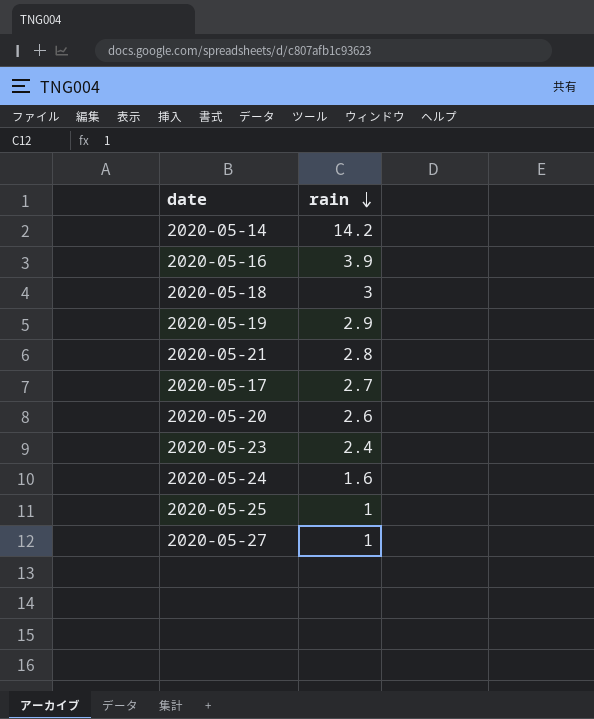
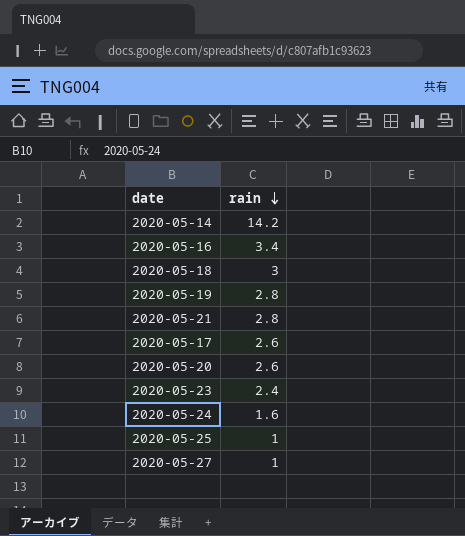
2020-05-16 | rain: 3.9 -> 3.4
2020-05-19 | rain: 2.9 -> 2.8
2020-05-17 | rain: 2.7 -> 2.6

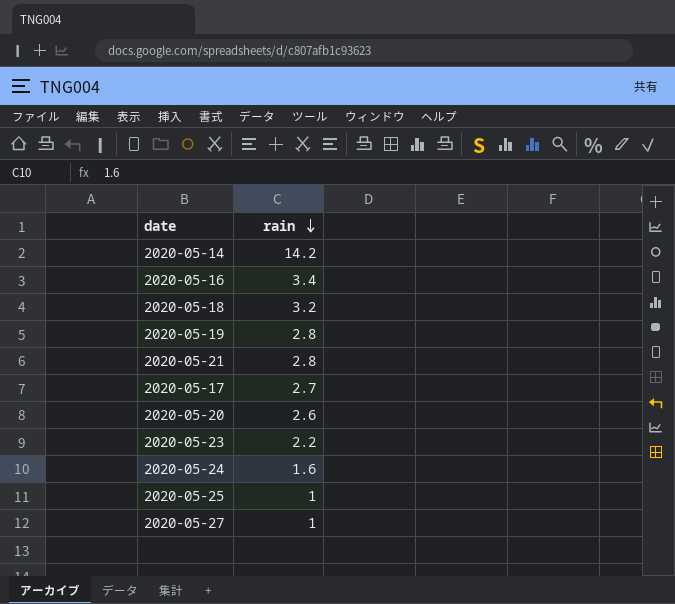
2020-05-18 | rain: 3 -> 3.2
2020-05-17 | rain: 2.6 -> 2.7
2020-05-23 | rain: 2.4 -> 2.2

